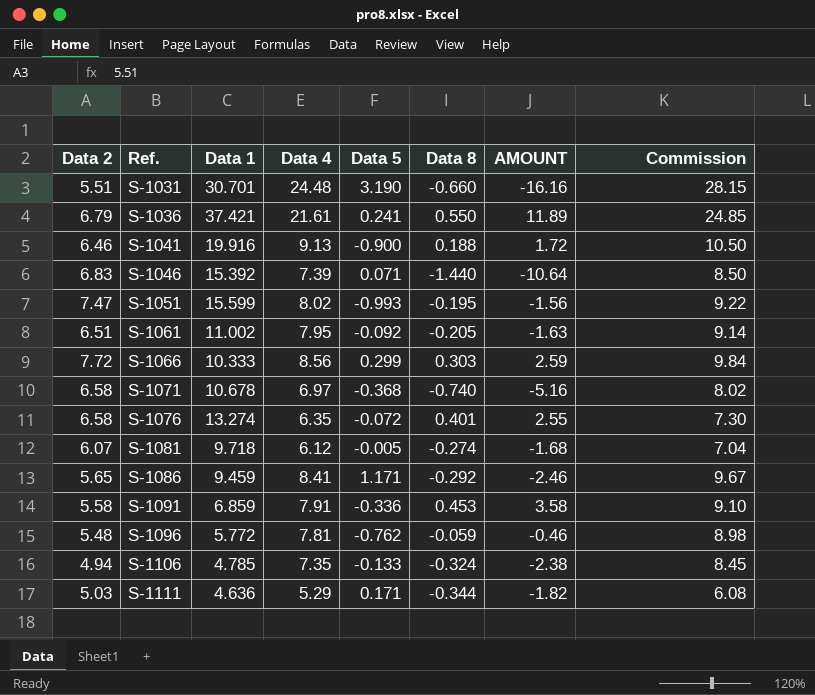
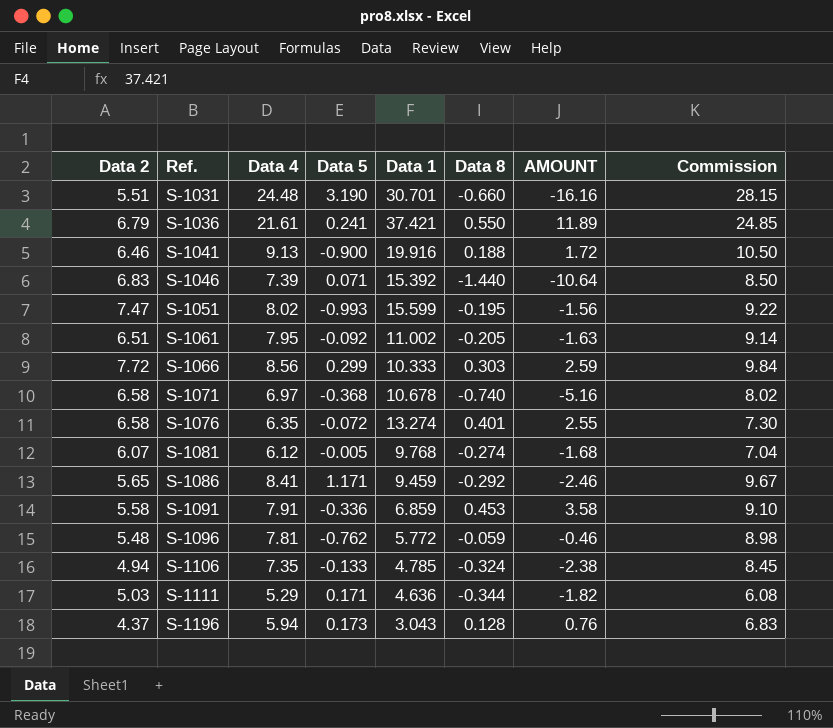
column Data 1 | position: 3 -> 5
S-1081 | Data 1: 9.718 -> 9.768
row S-1196: none -> 4.37 | 5.94 | 0.173 | 3.043 | 0.128 | 0.76 | 6.83

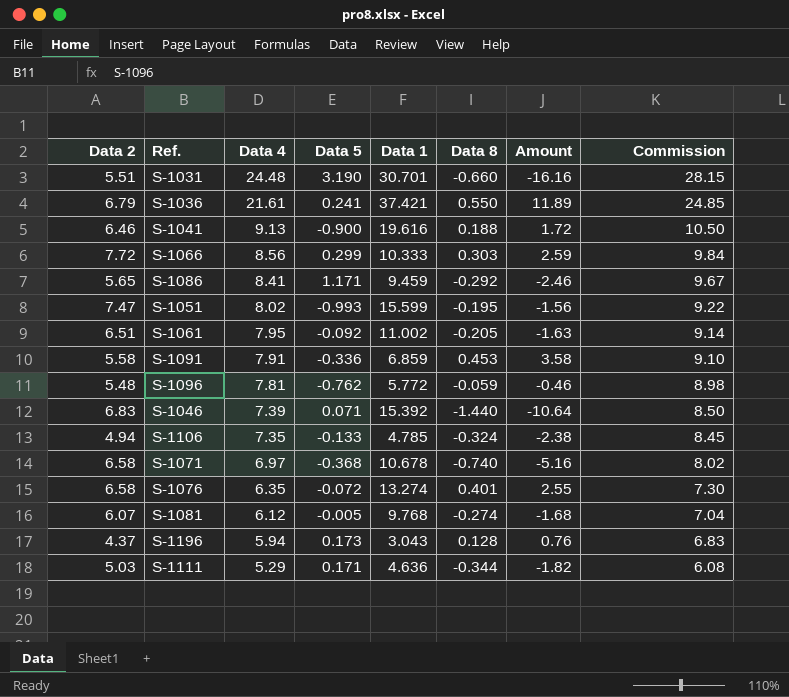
row order: Ref. ascending -> Data 4 descending
column name: AMOUNT -> Amount
S-1041 | Data 1: 19.916 -> 19.616

